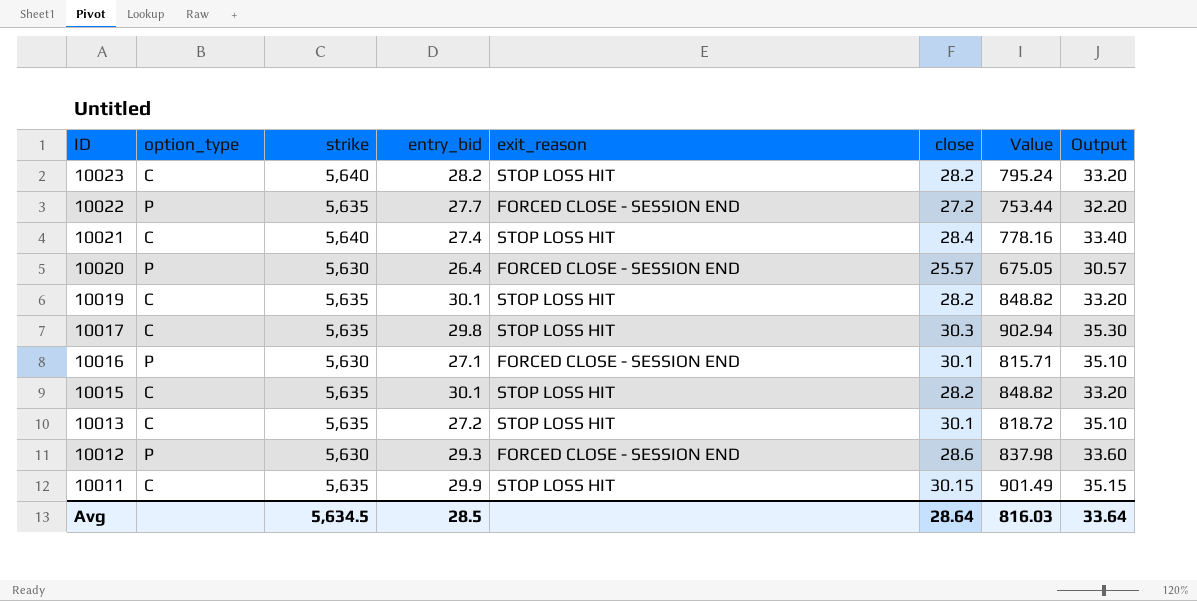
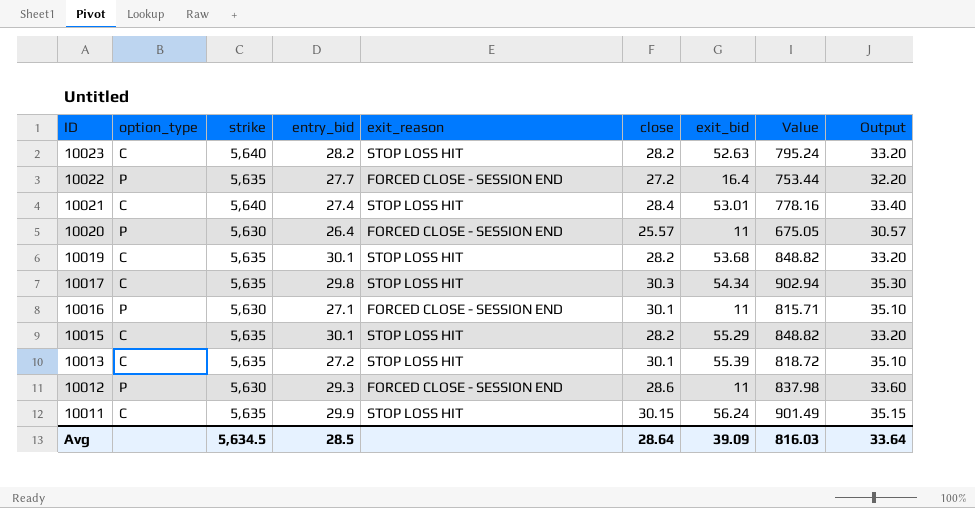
column exit_bid | position: none -> 7

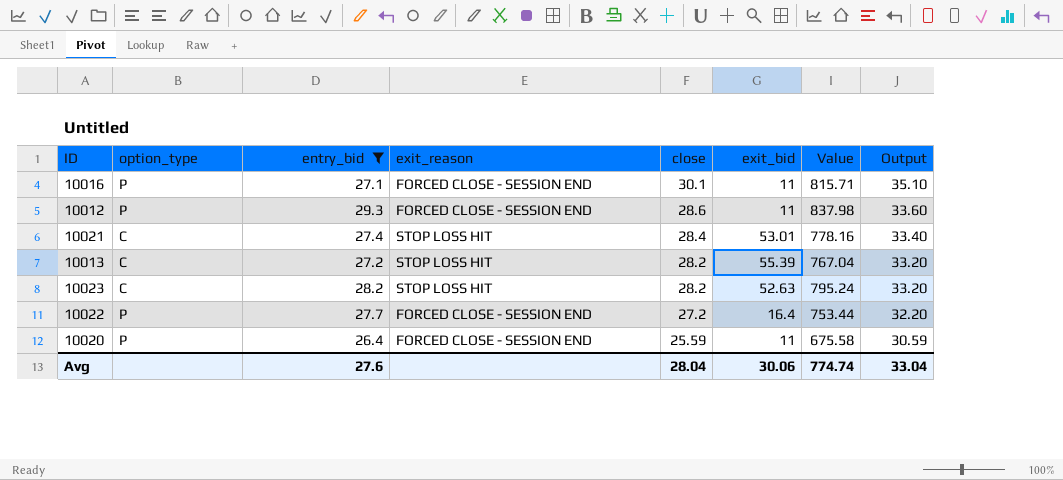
filter: none -> entry_bid <= 29.3
row order: ID descending -> close descending
column strike | position: 3 -> none
10013 | close: 30.1 -> 28.2
10013 | Value: 818.72 -> 767.04
10013 | Output: 35.10 -> 33.20
10020 | close: 25.57 -> 25.59
10020 | Value: 675.05 -> 675.58
10020 | Output: 30.57 -> 30.59
Avg | entry_bid: 28.5 -> 27.6
Avg | close: 28.64 -> 28.04
Avg | exit_bid: 39.09 -> 30.06
Avg | Value: 816.03 -> 774.74
Avg | Output: 33.64 -> 33.04

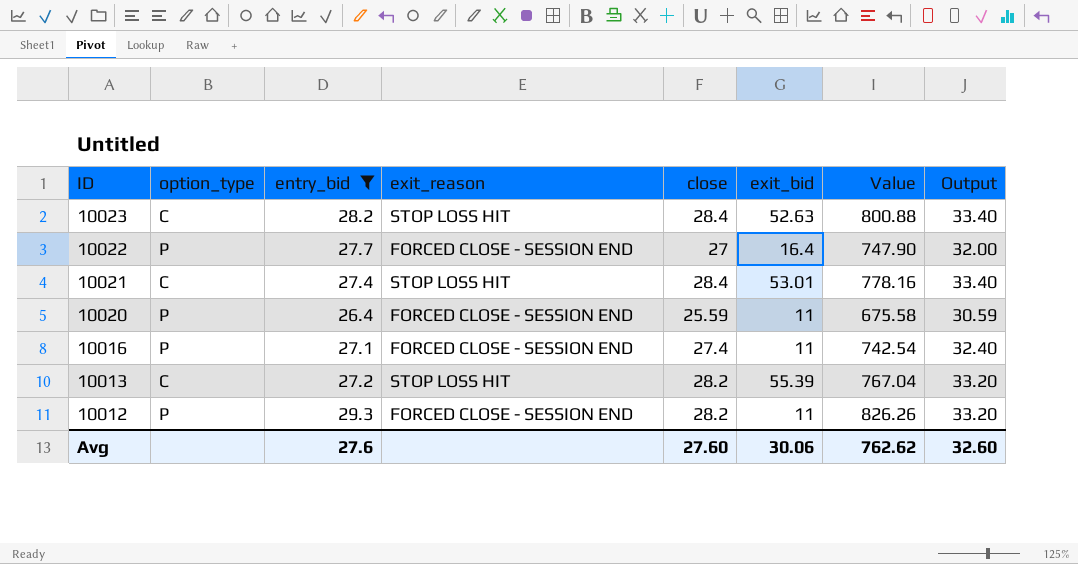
row order: close descending -> ID descending
10023 | close: 28.2 -> 28.4
10023 | Value: 795.24 -> 800.88
10023 | Output: 33.20 -> 33.40
10022 | close: 27.2 -> 27
10022 | Value: 753.44 -> 747.90
10022 | Output: 32.20 -> 32.00
10016 | close: 30.1 -> 27.4
10016 | Value: 815.71 -> 742.54
10016 | Output: 35.10 -> 32.40
10012 | close: 28.6 -> 28.2
10012 | Value: 837.98 -> 826.26
10012 | Output: 33.60 -> 33.20
Avg | close: 28.04 -> 27.60
Avg | Value: 774.74 -> 762.62
Avg | Output: 33.04 -> 32.60

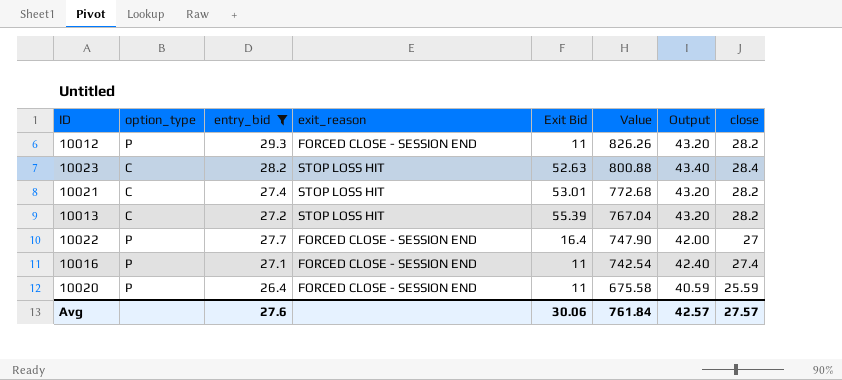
row order: ID descending -> Value descending
column name: exit_bid -> Exit Bid
column Output | formula: [close] + 5 -> [close] + 15
column close | position: 5 -> 8
10021 | Value: 778.16 -> 772.68
10021 | close: 28.4 -> 28.2
Avg | Value: 762.62 -> 761.84
Avg | Output: 32.60 -> 42.57
Avg | close: 27.60 -> 27.57

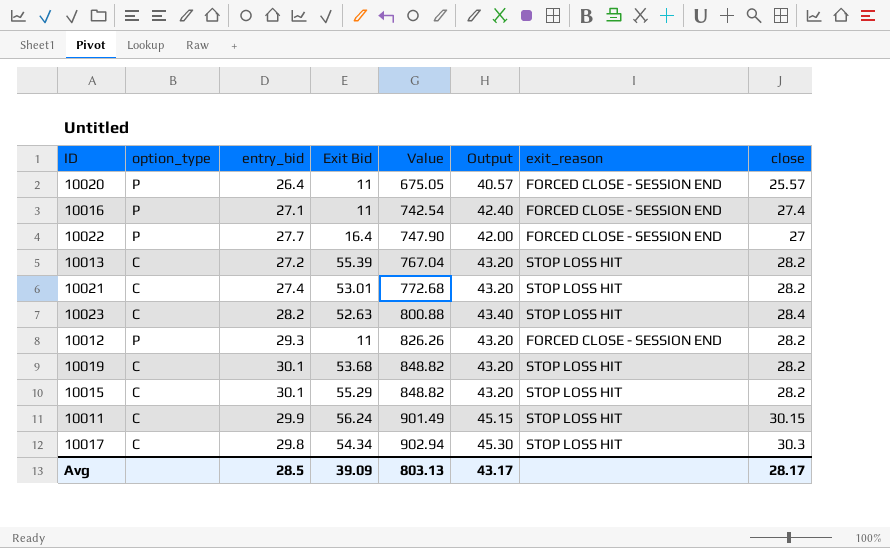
filter: entry_bid <= 29.3 -> none
row order: Value descending -> Value ascending
column exit_reason | position: 4 -> 7
10020 | Value: 675.58 -> 675.05
10020 | Output: 40.59 -> 40.57
10020 | close: 25.59 -> 25.57
Avg | entry_bid: 27.6 -> 28.5
Avg | Exit Bid: 30.06 -> 39.09
Avg | Value: 761.84 -> 803.13
Avg | Output: 42.57 -> 43.17
Avg | close: 27.57 -> 28.17

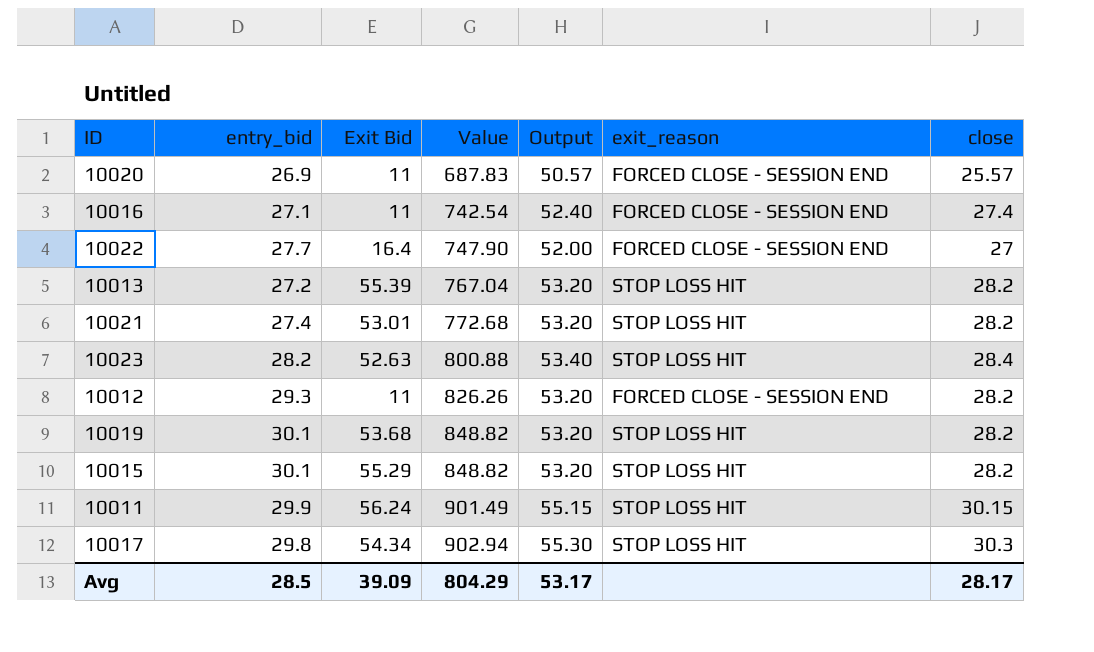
column option_type | position: 2 -> none
column Output | formula: [close] + 15 -> [close] + 25
10020 | entry_bid: 26.4 -> 26.9
10020 | Value: 675.05 -> 687.83
Avg | Value: 803.13 -> 804.29
Avg | Output: 43.17 -> 53.17

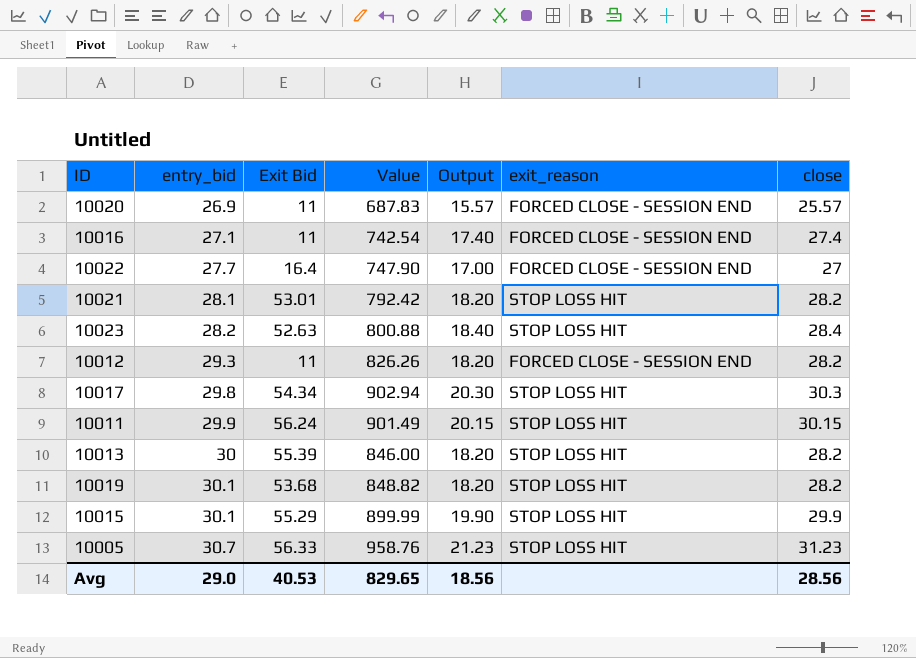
row order: Value ascending -> entry_bid ascending
column Output | formula: [close] + 25 -> [close] - 10
10021 | entry_bid: 27.4 -> 28.1
10021 | Value: 772.68 -> 792.42
10013 | entry_bid: 27.2 -> 30
10013 | Value: 767.04 -> 846.00
10015 | Value: 848.82 -> 899.99
10015 | close: 28.2 -> 29.9
row 10005: none -> 30.7 | 56.33 | 958.76 | 21.23 | STOP LOSS HIT | 31.23
Avg | entry_bid: 28.5 -> 29.0
Avg | Exit Bid: 39.09 -> 40.53
Avg | Value: 804.29 -> 829.65
Avg | Output: 53.17 -> 18.56
Avg | close: 28.17 -> 28.56

